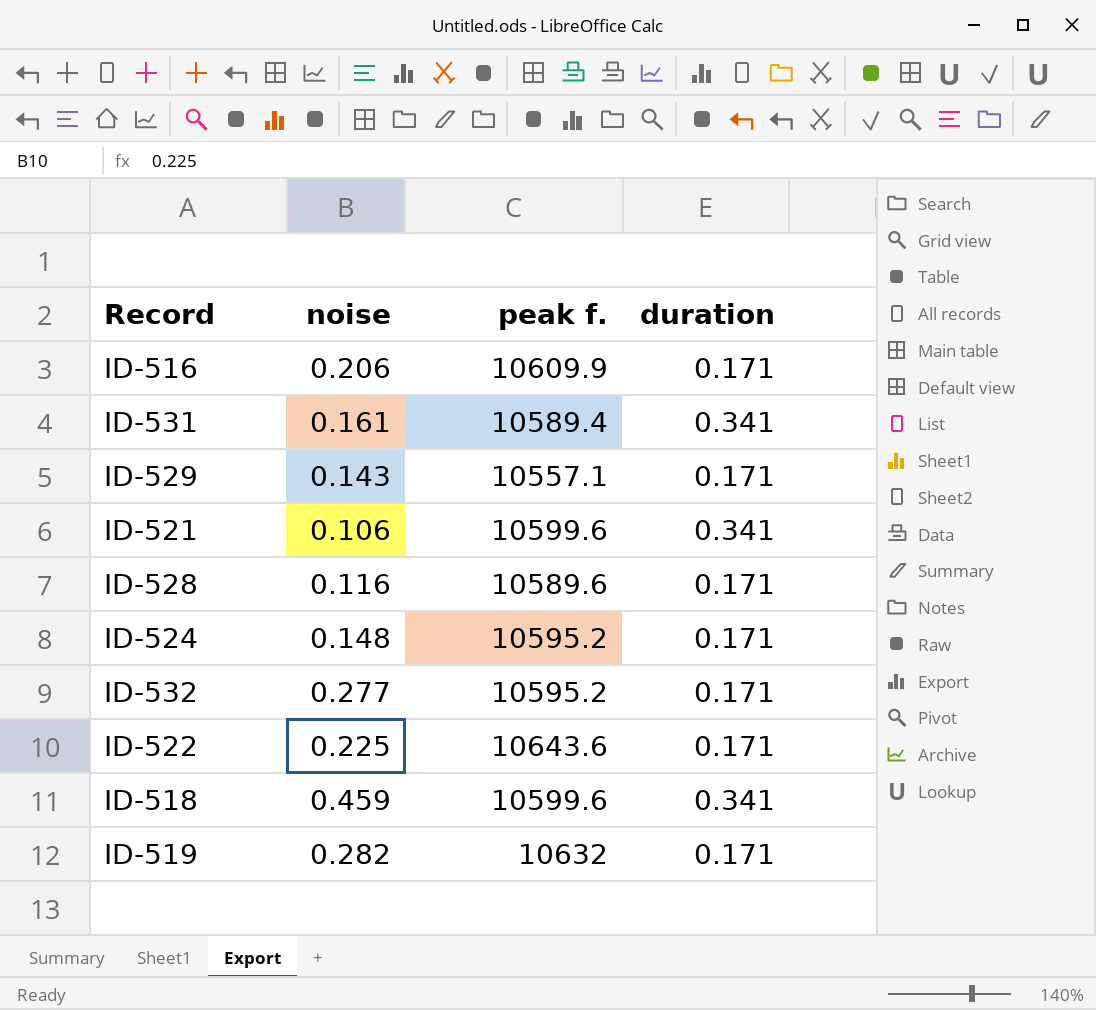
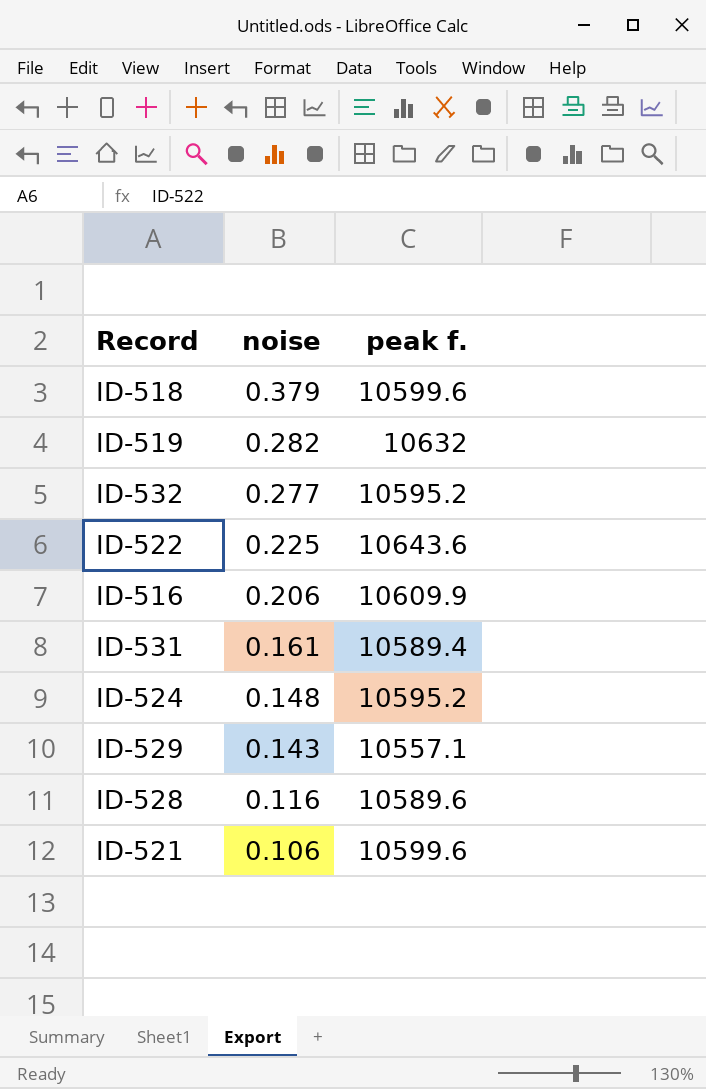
row order: none -> noise descending
column duration | position: 4 -> none
ID-518 | noise: 0.459 -> 0.379

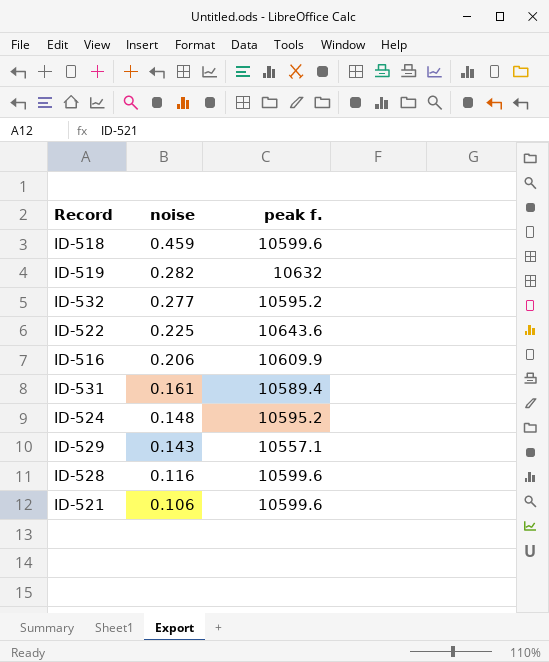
ID-518 | noise: 0.379 -> 0.459
ID-528 | peak f.: 10589.6 -> 10599.6

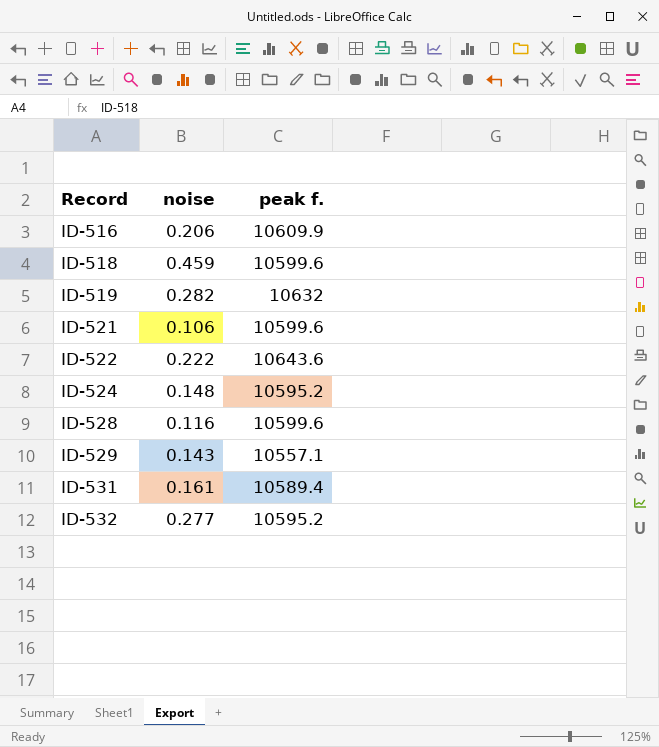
row order: noise descending -> Record ascending
ID-522 | noise: 0.225 -> 0.222

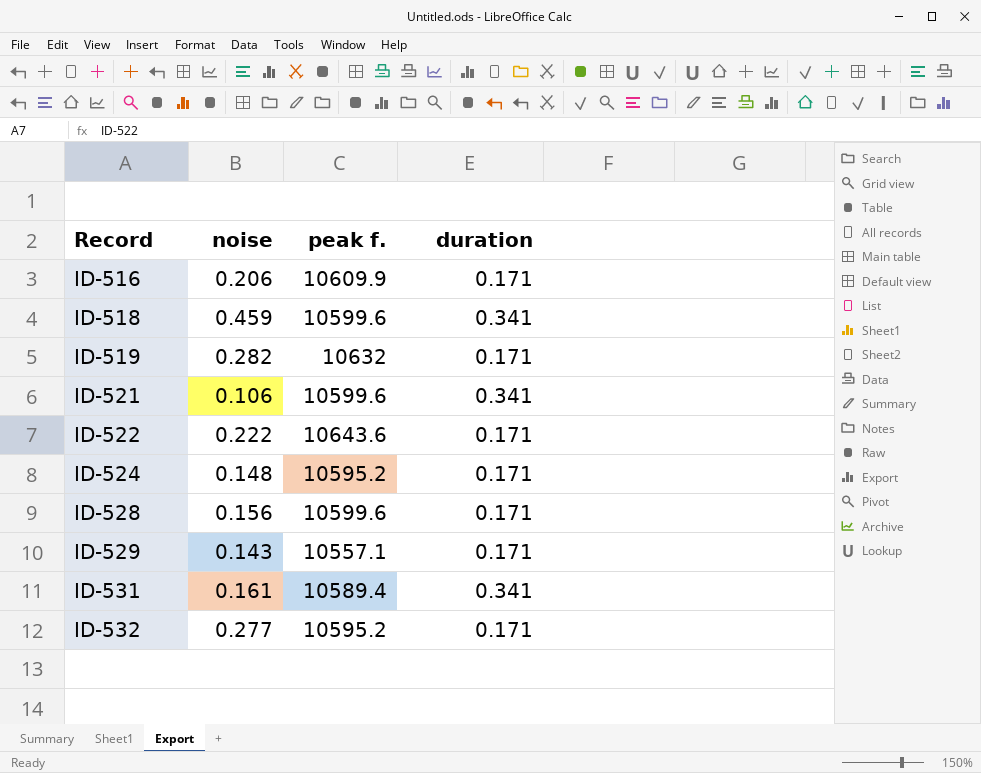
column duration | position: none -> 4
ID-528 | noise: 0.116 -> 0.156

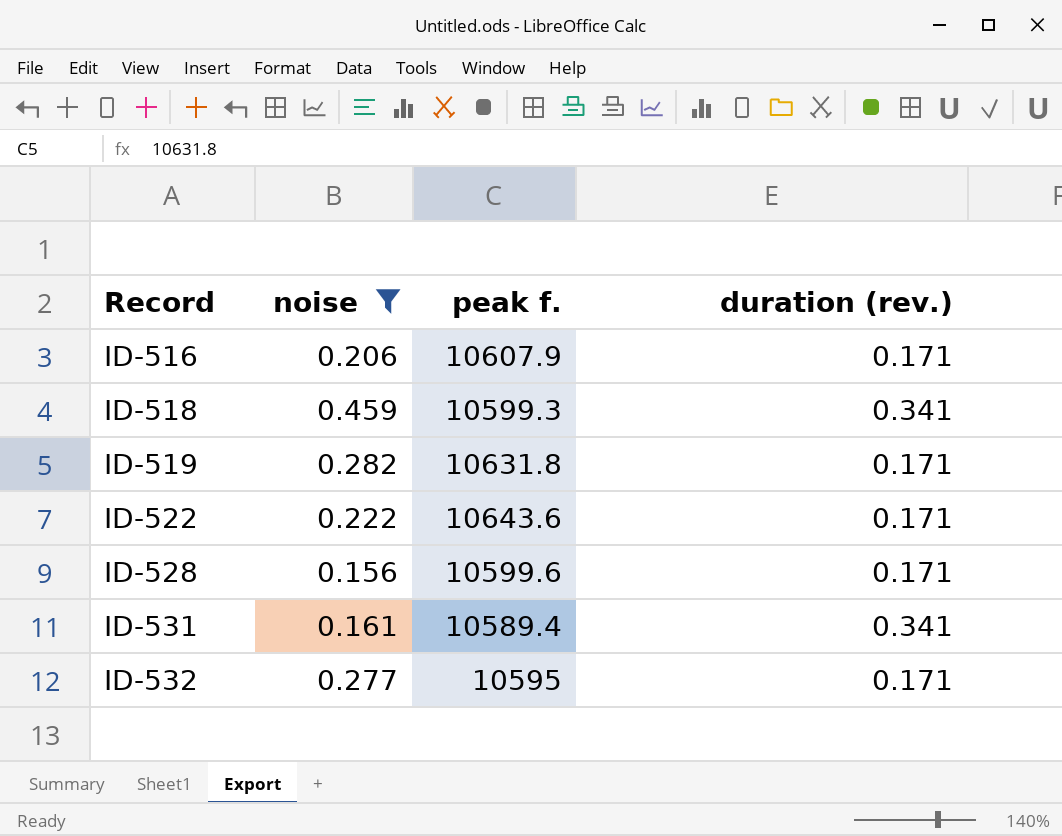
filter: none -> noise >= 0.156
column name: duration -> duration (rev.)
ID-516 | peak f.: 10609.9 -> 10607.9
ID-518 | peak f.: 10599.6 -> 10599.3
ID-519 | peak f.: 10632 -> 10631.8
ID-532 | peak f.: 10595.2 -> 10595

